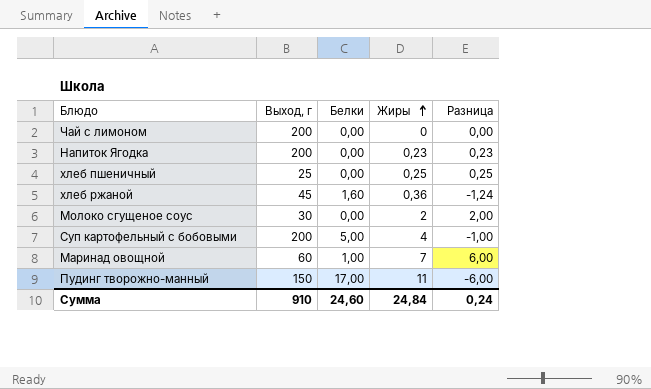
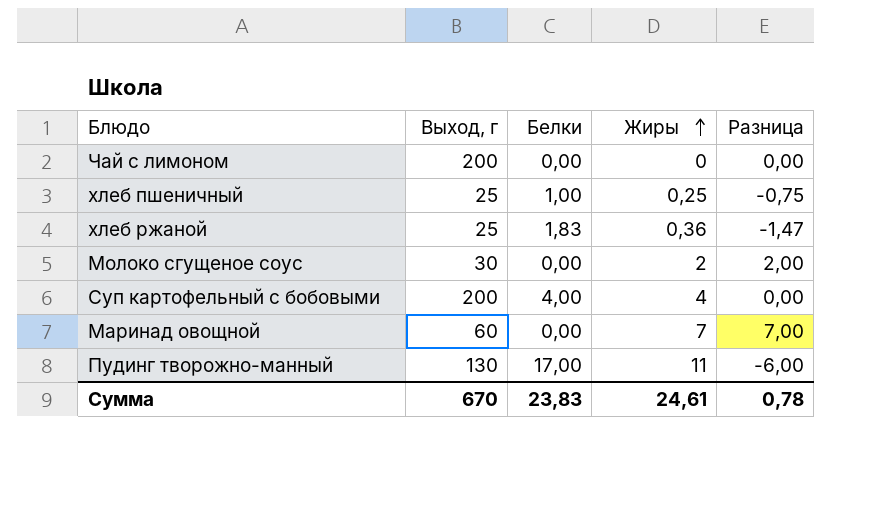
row Напиток Ягодка: 200 | 0,00 | 0,23 | 0,23 -> none
хлеб пшеничный | Белки: 0,00 -> 1,00
хлеб пшеничный | Разница: 0,25 -> -0,75
хлеб ржаной | Выход, г: 45 -> 25
хлеб ржаной | Белки: 1,60 -> 1,83
хлеб ржаной | Разница: -1,24 -> -1,47
Суп картофельный с бобовыми | Белки: 5,00 -> 4,00
Суп картофельный с бобовыми | Разница: -1,00 -> 0,00
Маринад овощной | Белки: 1,00 -> 0,00
Маринад овощной | Разница: 6,00 -> 7,00
Пудинг творожно-манный | Выход, г: 150 -> 130
Сумма | Выход, г: 910 -> 670
Сумма | Белки: 24,60 -> 23,83
Сумма | Жиры: 24,84 -> 24,61
Сумма | Разница: 0,24 -> 0,78

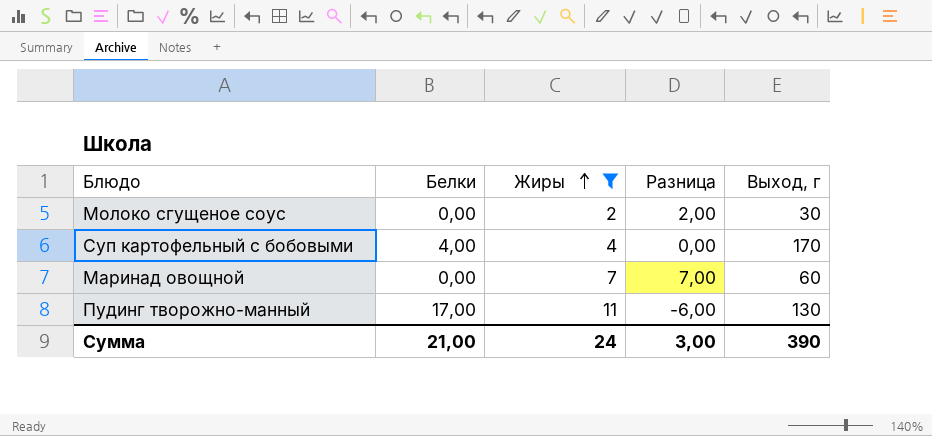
filter: none -> Жиры >= 2
column Выход, г | position: 2 -> 5
Суп картофельный с бобовыми | Выход, г: 200 -> 170
Сумма | Белки: 23,83 -> 21,00
Сумма | Жиры: 24,61 -> 24
Сумма | Разница: 0,78 -> 3,00
Сумма | Выход, г: 670 -> 390

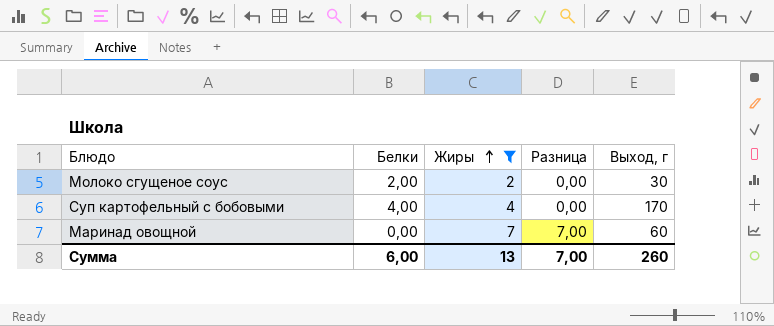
row Пудинг творожно-манный: 17,00 | 11 | -6,00 | 130 -> none
Молоко сгущеное соус | Белки: 0,00 -> 2,00
Молоко сгущеное соус | Разница: 2,00 -> 0,00
Сумма | Белки: 21,00 -> 6,00
Сумма | Жиры: 24 -> 13
Сумма | Разница: 3,00 -> 7,00
Сумма | Выход, г: 390 -> 260

